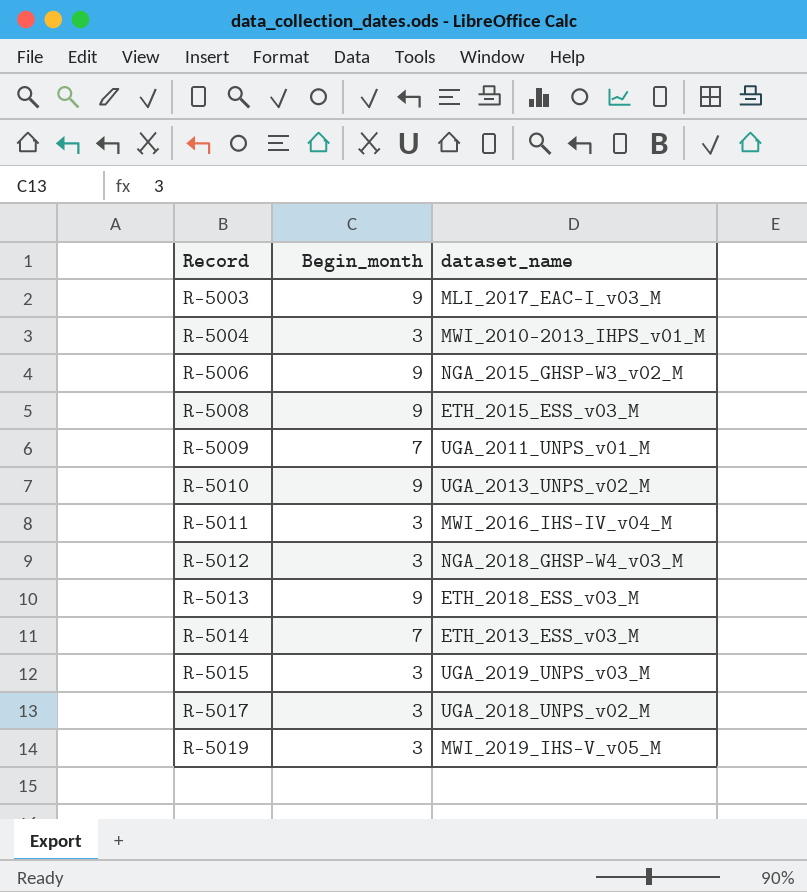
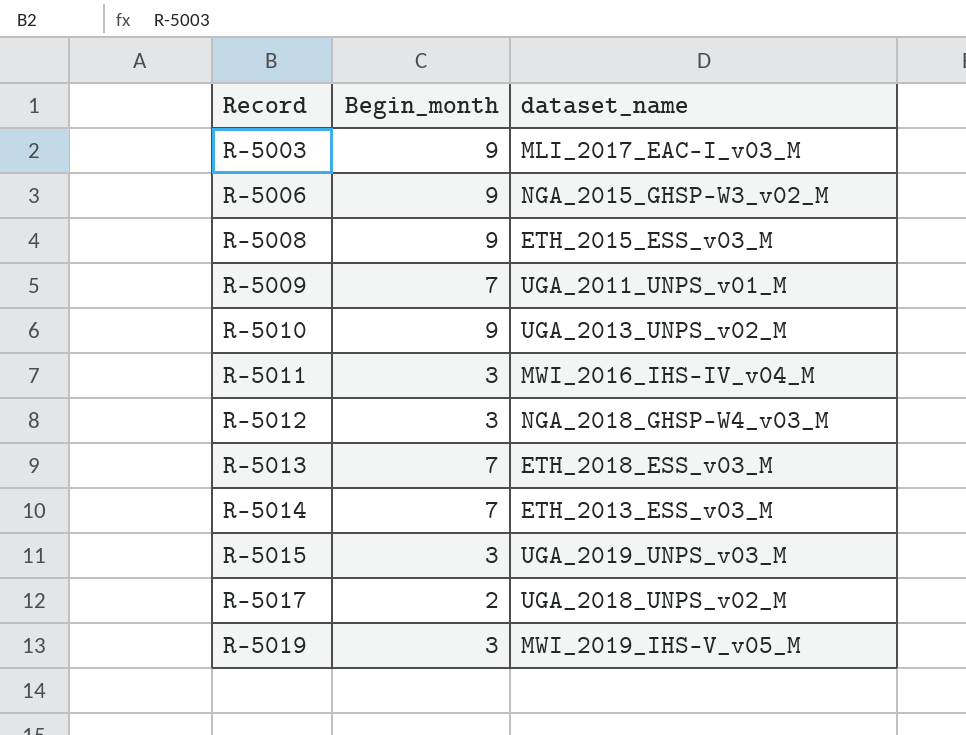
row R-5004: 3 | MWI_2010-2013_IHPS_v01_M -> none
R-5013 | Begin_month: 9 -> 7
R-5017 | Begin_month: 3 -> 2

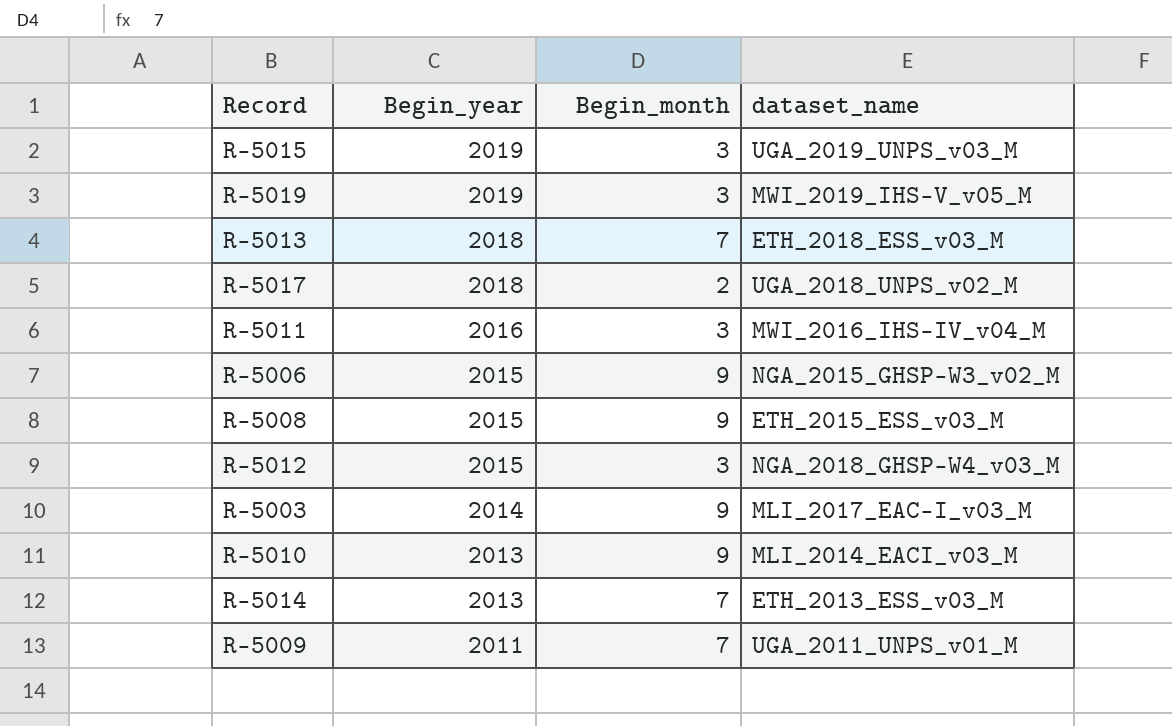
row order: Record ascending -> Begin_year descending
column Begin_year | position: none -> 2
R-5010 | dataset_name: UGA_2013_UNPS_v02_M -> MLI_2014_EACI_v03_M

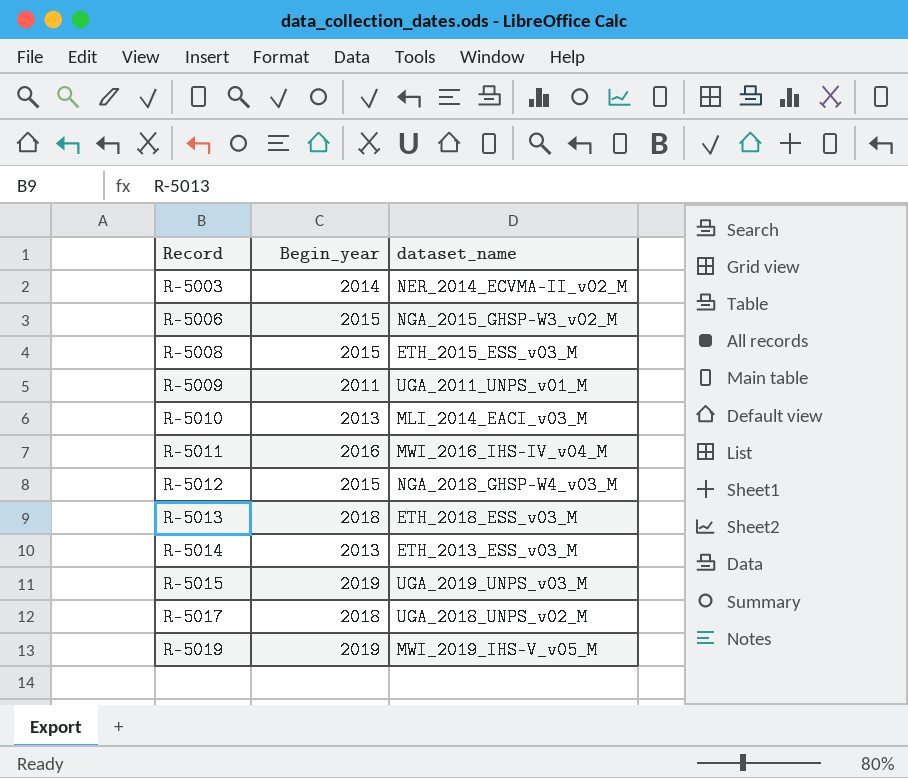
row order: Begin_year descending -> Record ascending
column Begin_month | position: 3 -> none
R-5003 | dataset_name: MLI_2017_EAC-I_v03_M -> NER_2014_ECVMA-II_v02_M

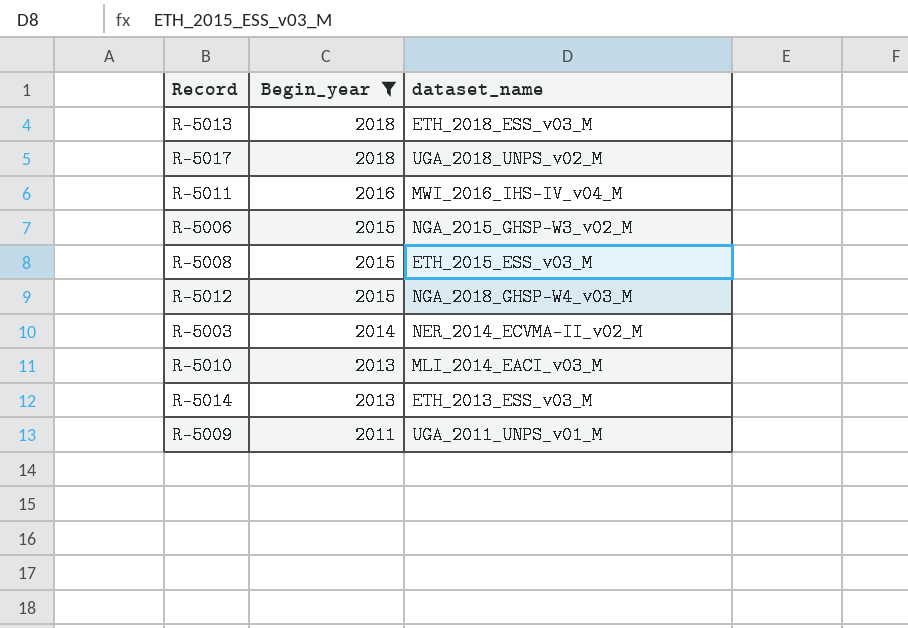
filter: none -> Begin_year != 2019
row order: Record ascending -> Begin_year descending

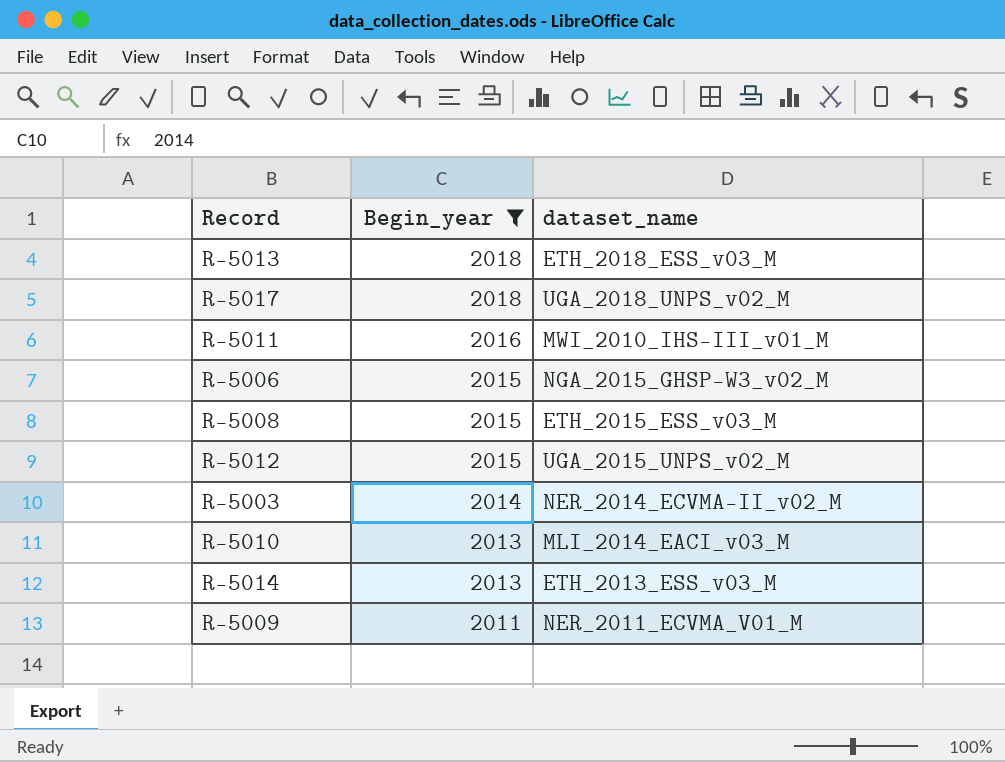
R-5011 | dataset_name: MWI_2016_IHS-IV_v04_M -> MWI_2010_IHS-III_v01_M
R-5012 | dataset_name: NGA_2018_GHSP-W4_v03_M -> UGA_2015_UNPS_v02_M
R-5009 | dataset_name: UGA_2011_UNPS_v01_M -> NER_2011_ECVMA_V01_M

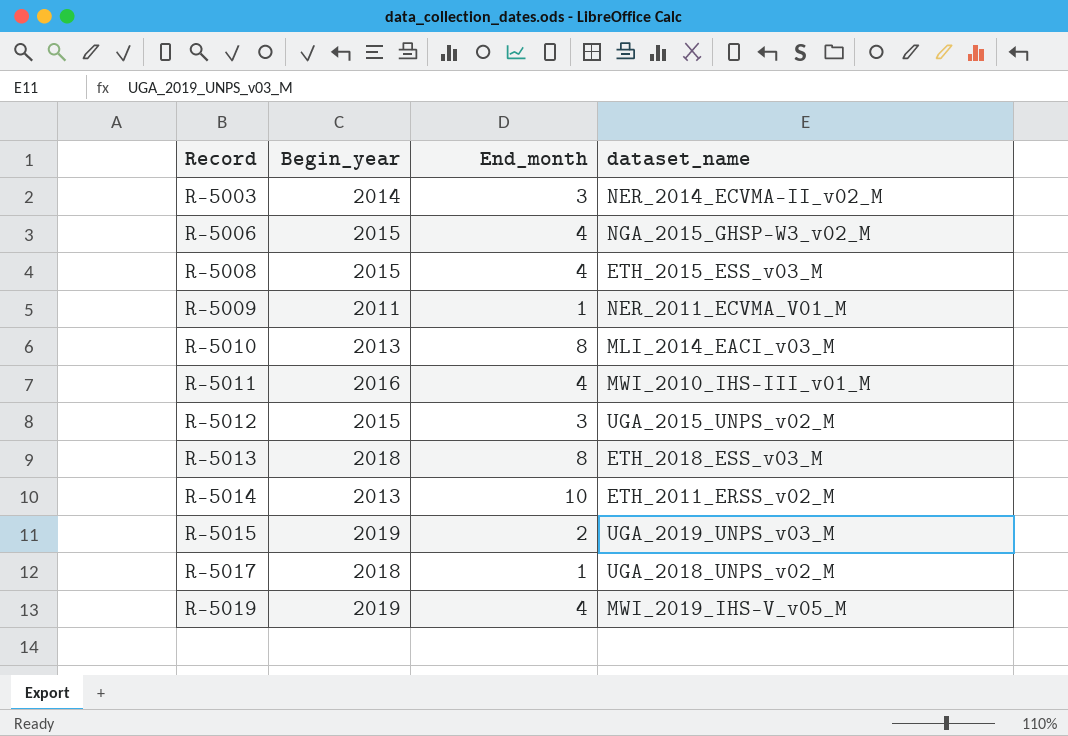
filter: Begin_year != 2019 -> none
row order: Begin_year descending -> Record ascending
column End_month | position: none -> 3
R-5014 | dataset_name: ETH_2013_ESS_v03_M -> ETH_2011_ERSS_v02_M

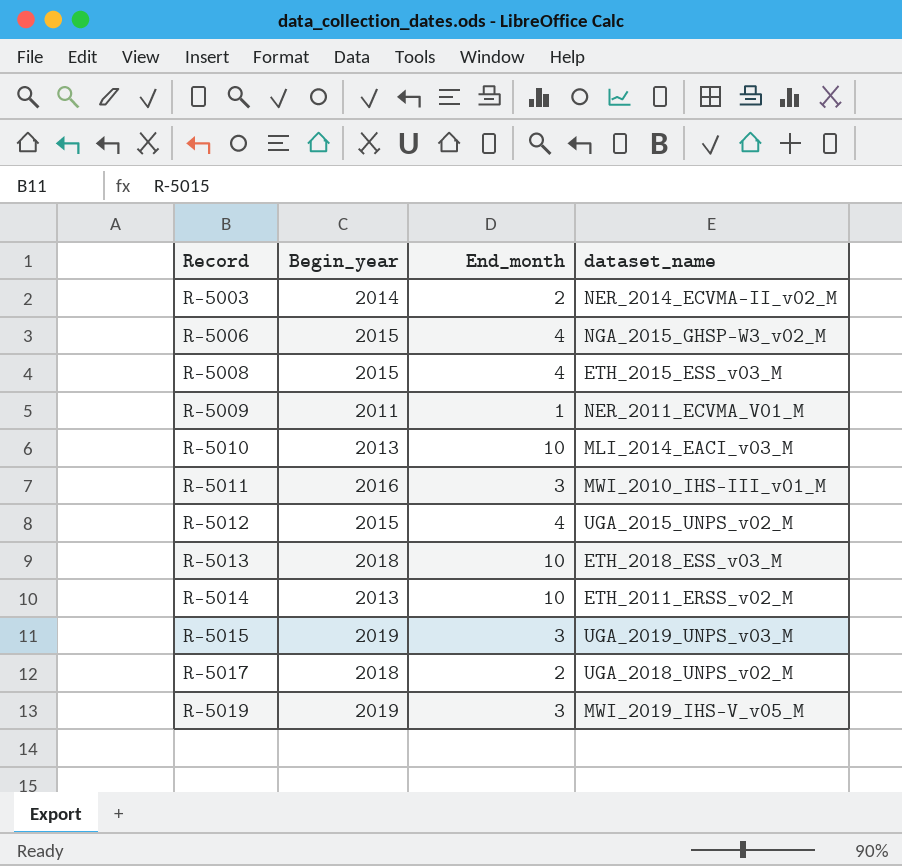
R-5003 | End_month: 3 -> 2
R-5010 | End_month: 8 -> 10
R-5011 | End_month: 4 -> 3
R-5012 | End_month: 3 -> 4
R-5013 | End_month: 8 -> 10
R-5015 | End_month: 2 -> 3
R-5017 | End_month: 1 -> 2
R-5019 | End_month: 4 -> 3

